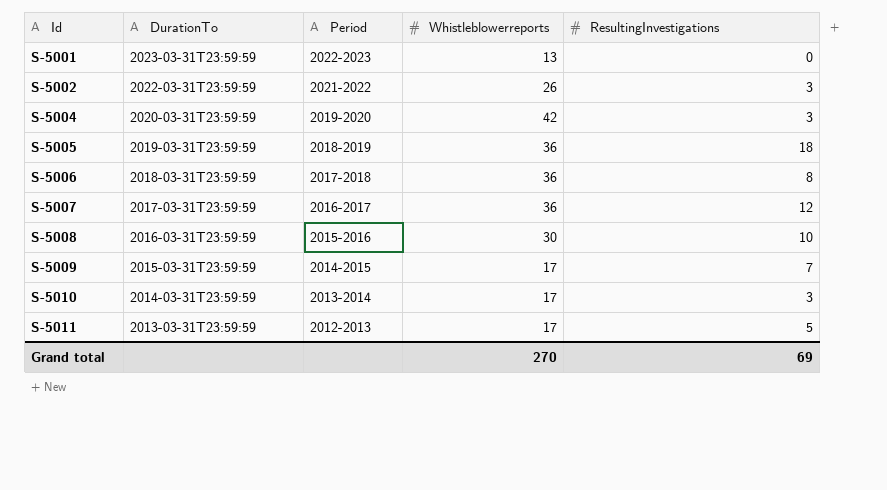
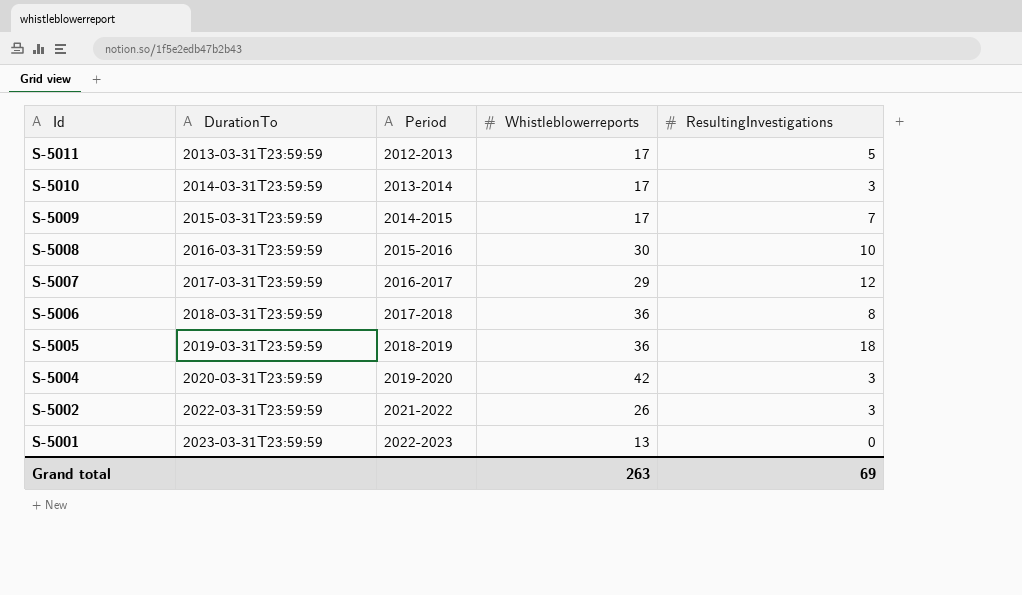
row order: Id ascending -> Id descending
S-5007 | Whistleblowerreports: 36 -> 29
Grand total | Whistleblowerreports: 270 -> 263

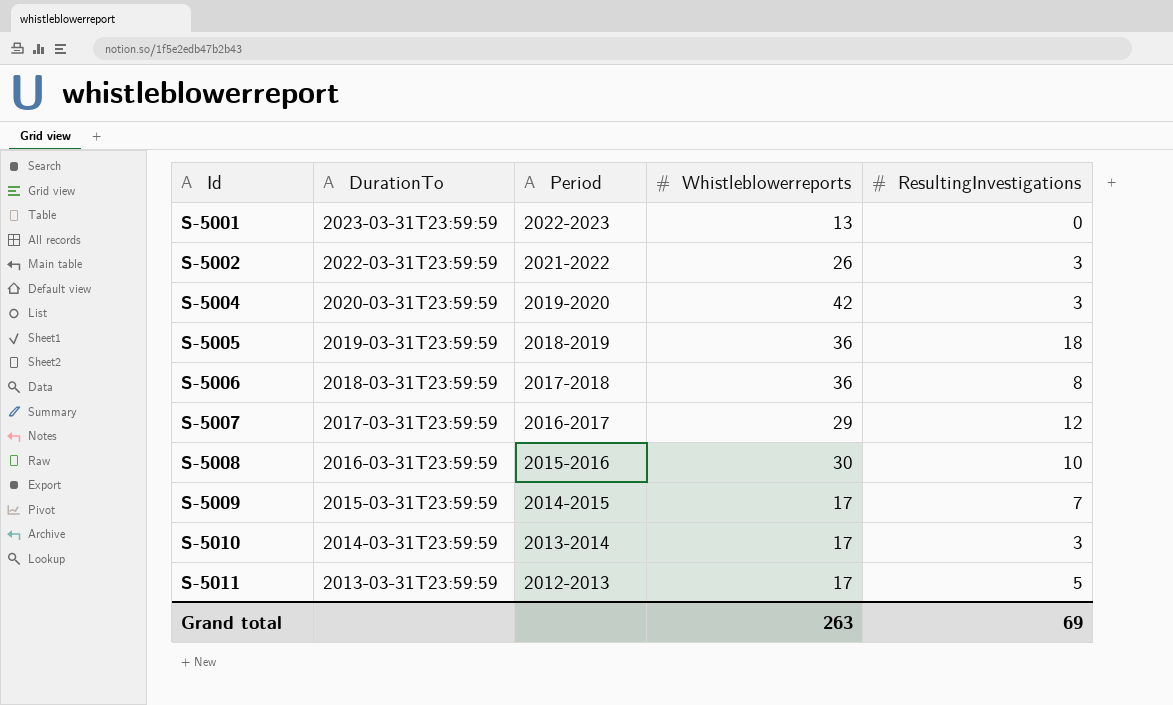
row order: Id descending -> Id ascending

